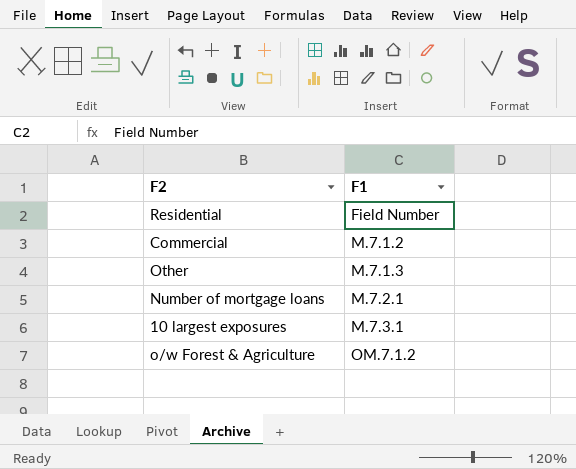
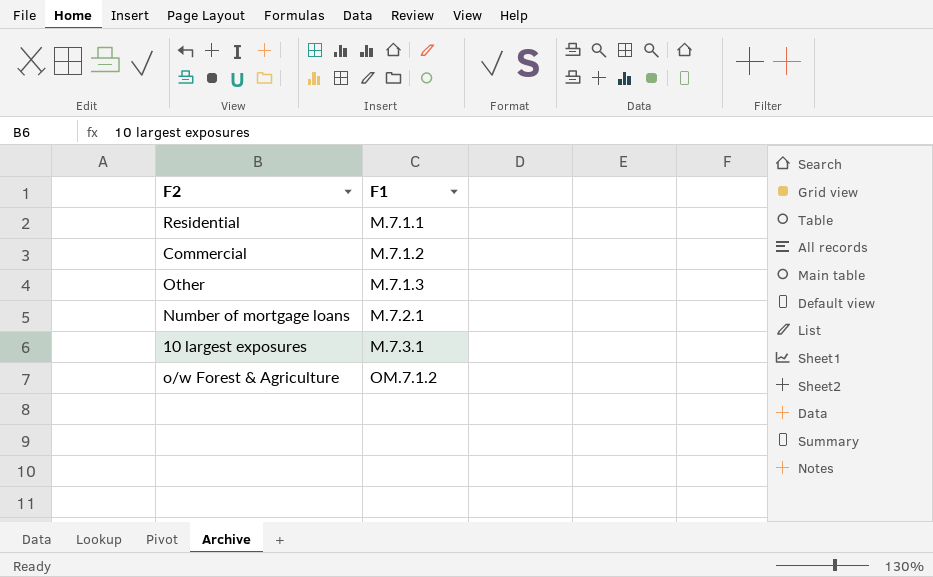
Residential | F1: Field Number -> M.7.1.1

